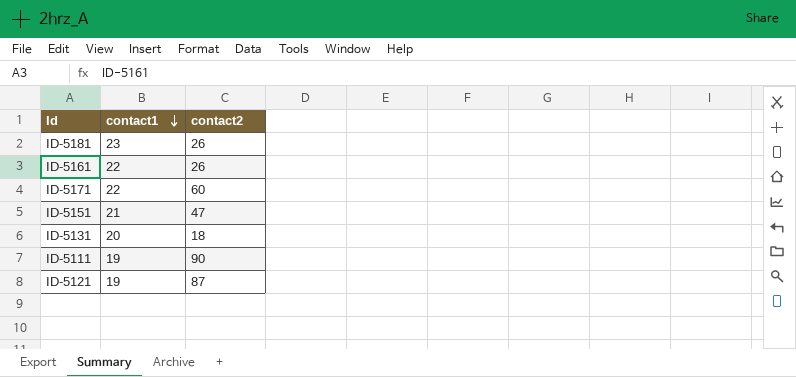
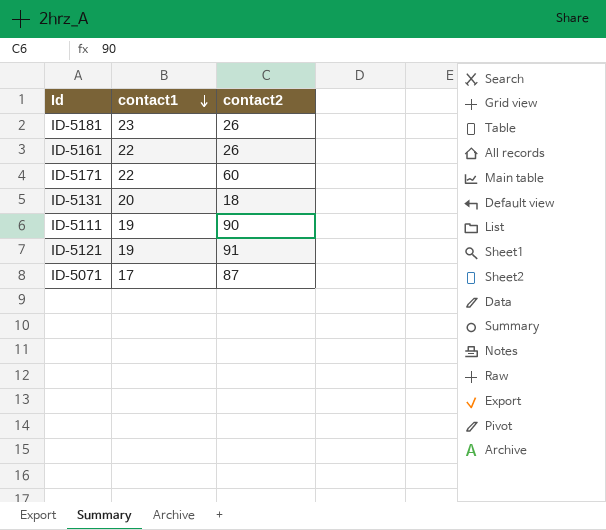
row ID-5151: 21 | 47 -> none
ID-5121 | contact2: 87 -> 91
row ID-5071: none -> 17 | 87

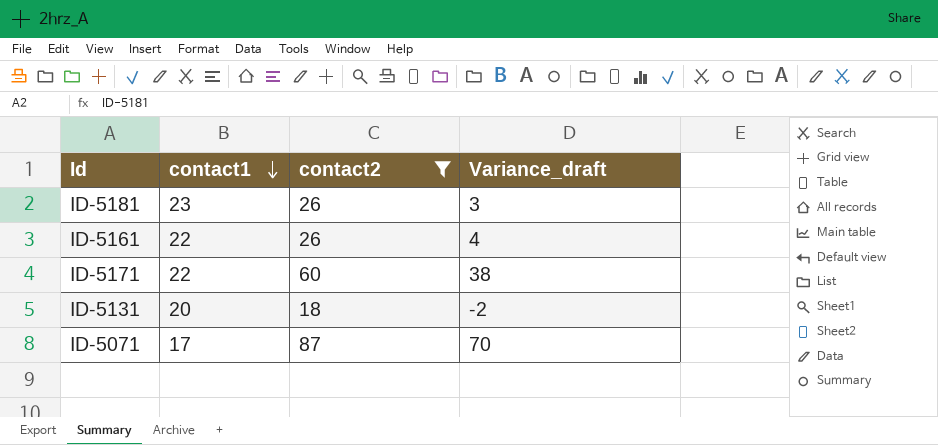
filter: none -> contact2 <= 87
column Variance_draft | formula: none -> [contact2] - [contact1]

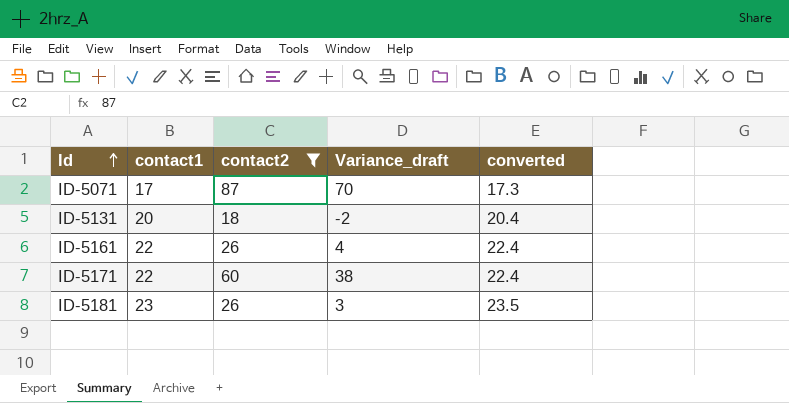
row order: contact1 descending -> Id ascending
column converted | formula: none -> [contact1] * 1.02

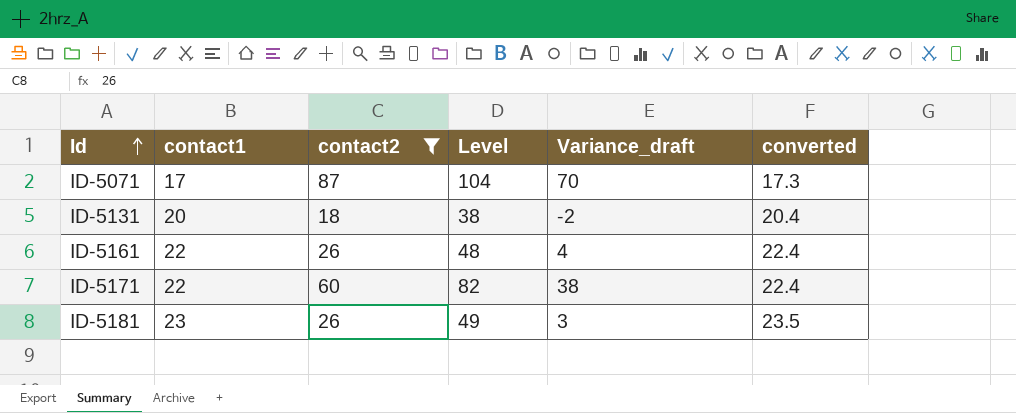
column Level | formula: none -> [contact1] + [contact2]

